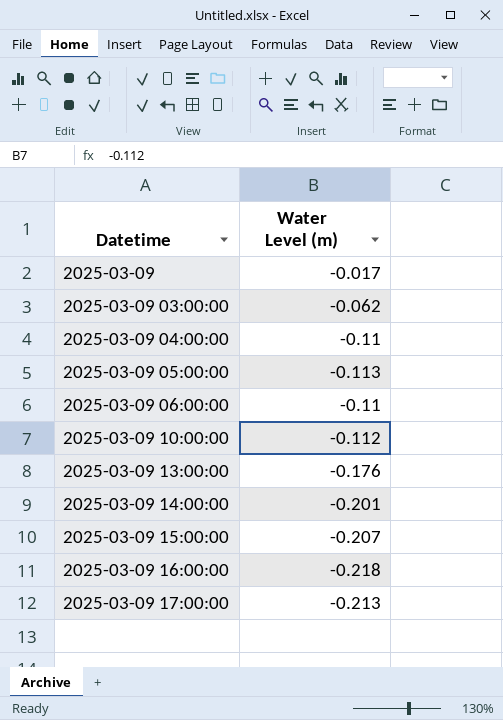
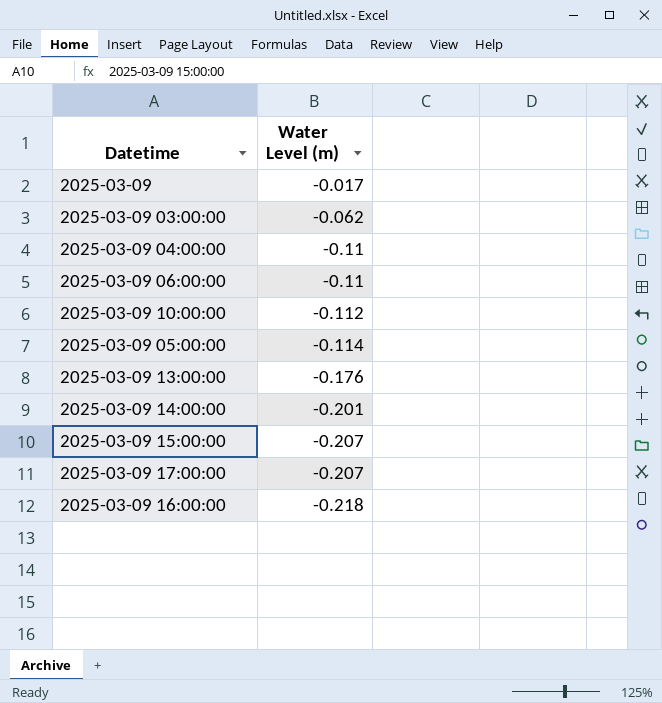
row order: Datetime ascending -> Water Level (m) descending
2025-03-09 05:00:00 | Water Level (m): -0.113 -> -0.114
2025-03-09 17:00:00 | Water Level (m): -0.213 -> -0.207

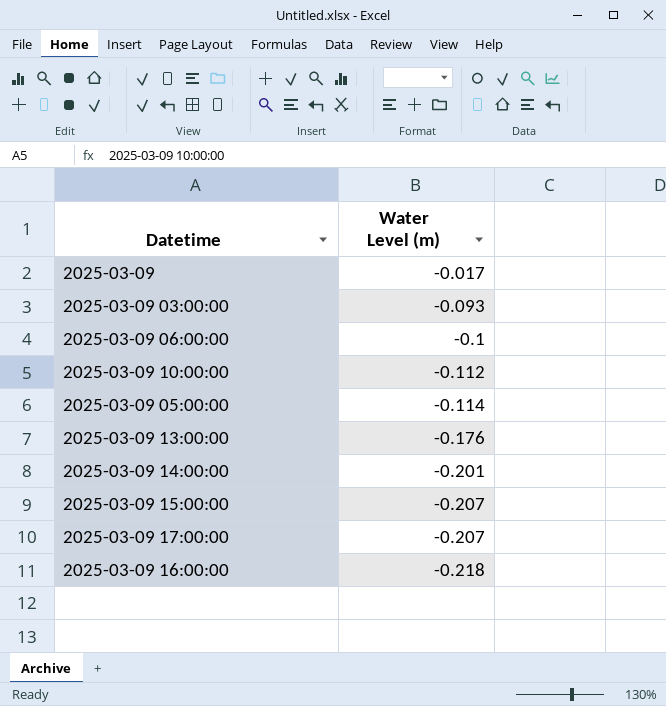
row 2025-03-09 04:00:00: -0.11 -> none
2025-03-09 03:00:00 | Water Level (m): -0.062 -> -0.093
2025-03-09 06:00:00 | Water Level (m): -0.11 -> -0.1

